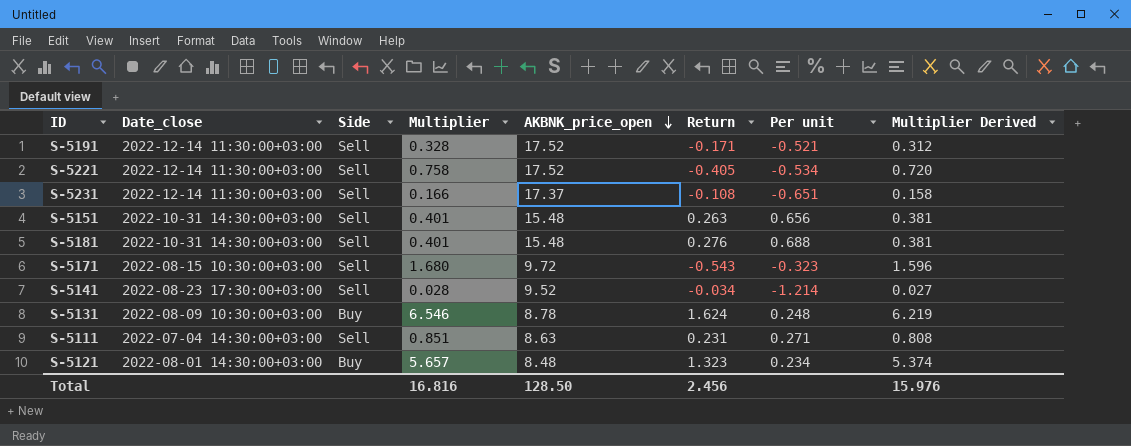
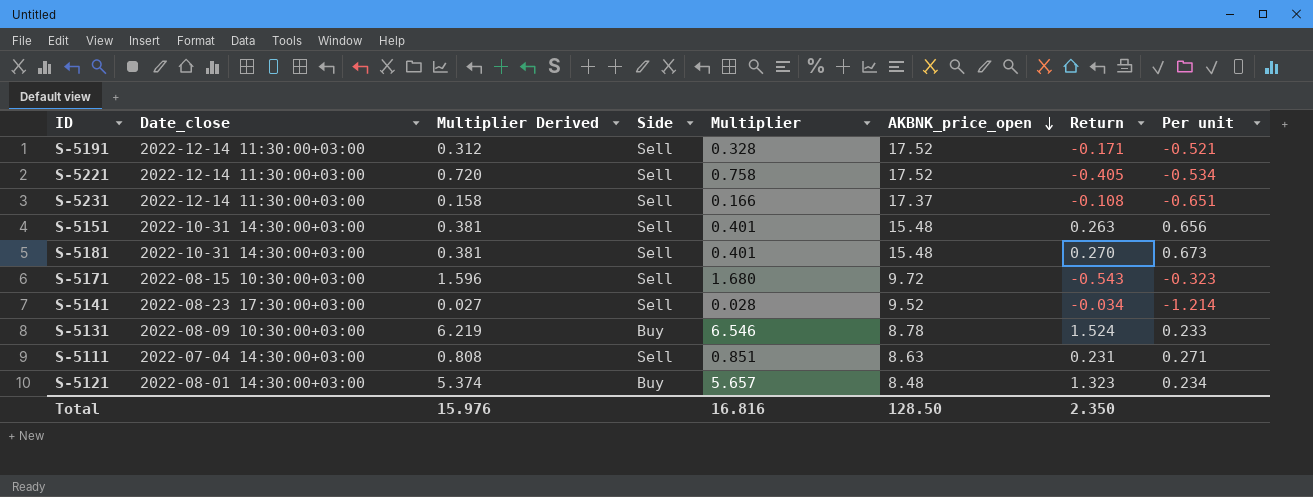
column Multiplier Derived | position: 8 -> 3
S-5181 | Return: 0.276 -> 0.270
S-5181 | Per unit: 0.688 -> 0.673
S-5131 | Return: 1.624 -> 1.524
S-5131 | Per unit: 0.248 -> 0.233
Total | Return: 2.456 -> 2.350

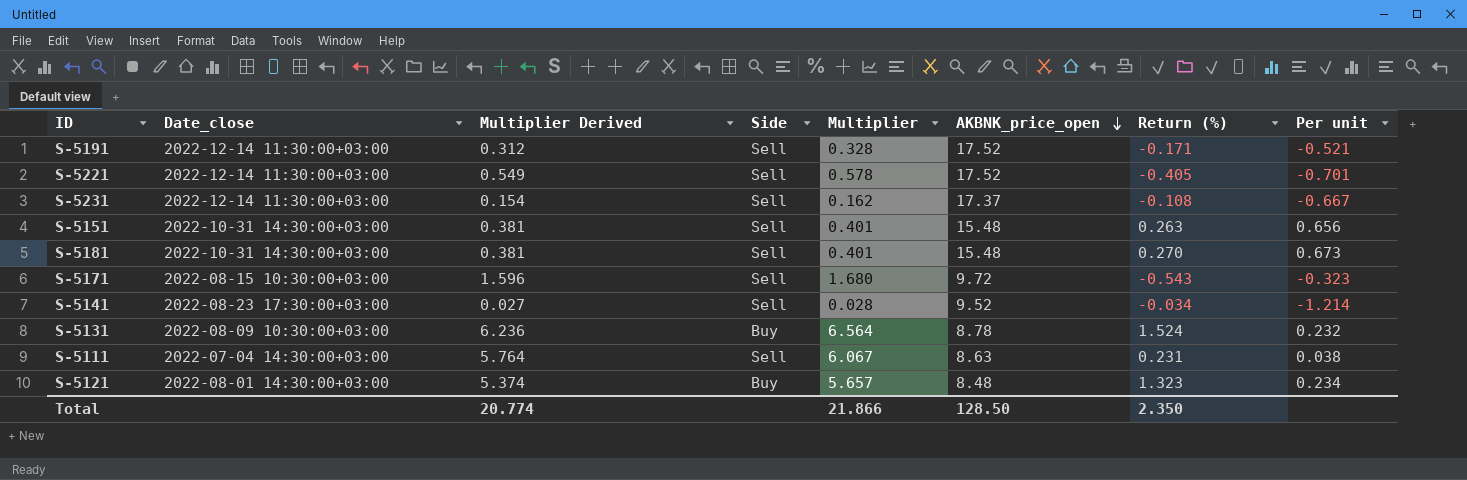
column name: Return -> Return (%)
S-5221 | Multiplier Derived: 0.720 -> 0.549
S-5221 | Multiplier: 0.758 -> 0.578
S-5221 | Per unit: -0.534 -> -0.701
S-5231 | Multiplier Derived: 0.158 -> 0.154
S-5231 | Multiplier: 0.166 -> 0.162
S-5231 | Per unit: -0.651 -> -0.667
S-5131 | Multiplier Derived: 6.219 -> 6.236
S-5131 | Multiplier: 6.546 -> 6.564
S-5131 | Per unit: 0.233 -> 0.232
S-5111 | Multiplier Derived: 0.808 -> 5.764
S-5111 | Multiplier: 0.851 -> 6.067
S-5111 | Per unit: 0.271 -> 0.038
Total | Multiplier Derived: 15.976 -> 20.774
Total | Multiplier: 16.816 -> 21.866

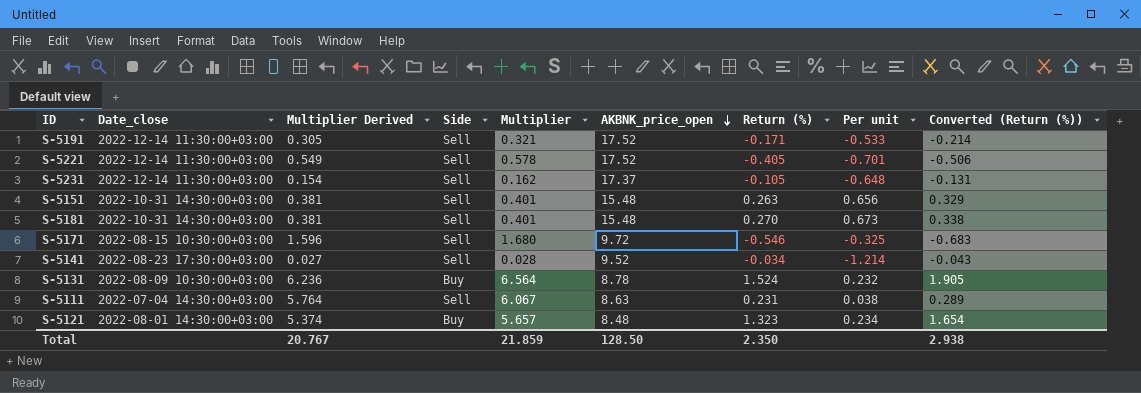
column Converted (Return (%)) | formula: none -> [Return (%)] * 1.25
S-5191 | Multiplier Derived: 0.312 -> 0.305
S-5191 | Multiplier: 0.328 -> 0.321
S-5191 | Per unit: -0.521 -> -0.533
S-5231 | Return (%): -0.108 -> -0.105
S-5231 | Per unit: -0.667 -> -0.648
S-5171 | Return (%): -0.543 -> -0.546
S-5171 | Per unit: -0.323 -> -0.325
Total | Multiplier Derived: 20.774 -> 20.767
Total | Multiplier: 21.866 -> 21.859

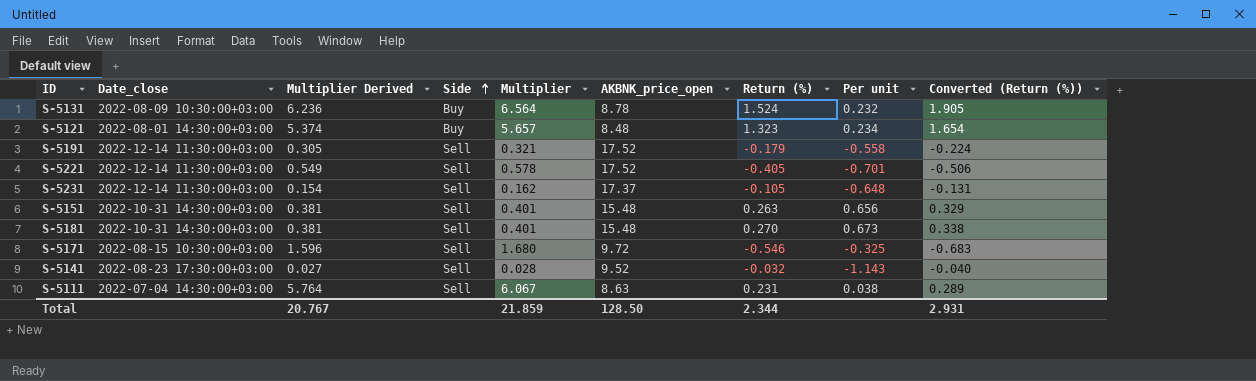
row order: AKBNK_price_open descending -> Side ascending
S-5191 | Return (%): -0.171 -> -0.179
S-5191 | Per unit: -0.533 -> -0.558
S-5191 | Converted (Return (%)): -0.214 -> -0.224
S-5141 | Return (%): -0.034 -> -0.032
S-5141 | Per unit: -1.214 -> -1.143
S-5141 | Converted (Return (%)): -0.043 -> -0.040
Total | Return (%): 2.350 -> 2.344
Total | Converted (Return (%)): 2.938 -> 2.931

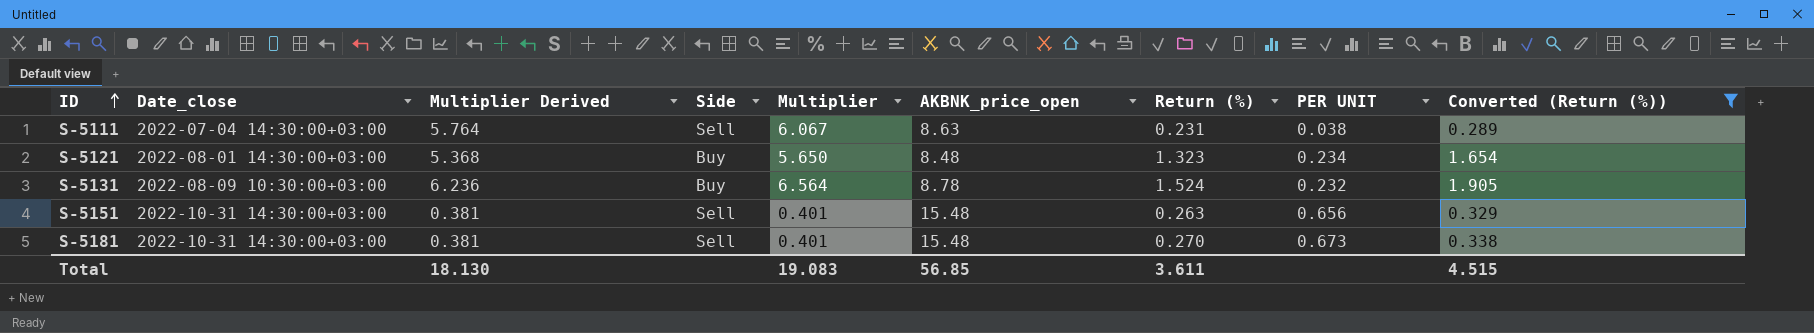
filter: none -> Converted (Return (%)) >= 0.289
row order: Side ascending -> ID ascending
column name: Per unit -> PER UNIT
S-5121 | Multiplier Derived: 5.374 -> 5.368
S-5121 | Multiplier: 5.657 -> 5.650
Total | Multiplier Derived: 20.767 -> 18.130
Total | Multiplier: 21.859 -> 19.083
Total | AKBNK_price_open: 128.50 -> 56.85
Total | Return (%): 2.344 -> 3.611
Total | Converted (Return (%)): 2.931 -> 4.515

